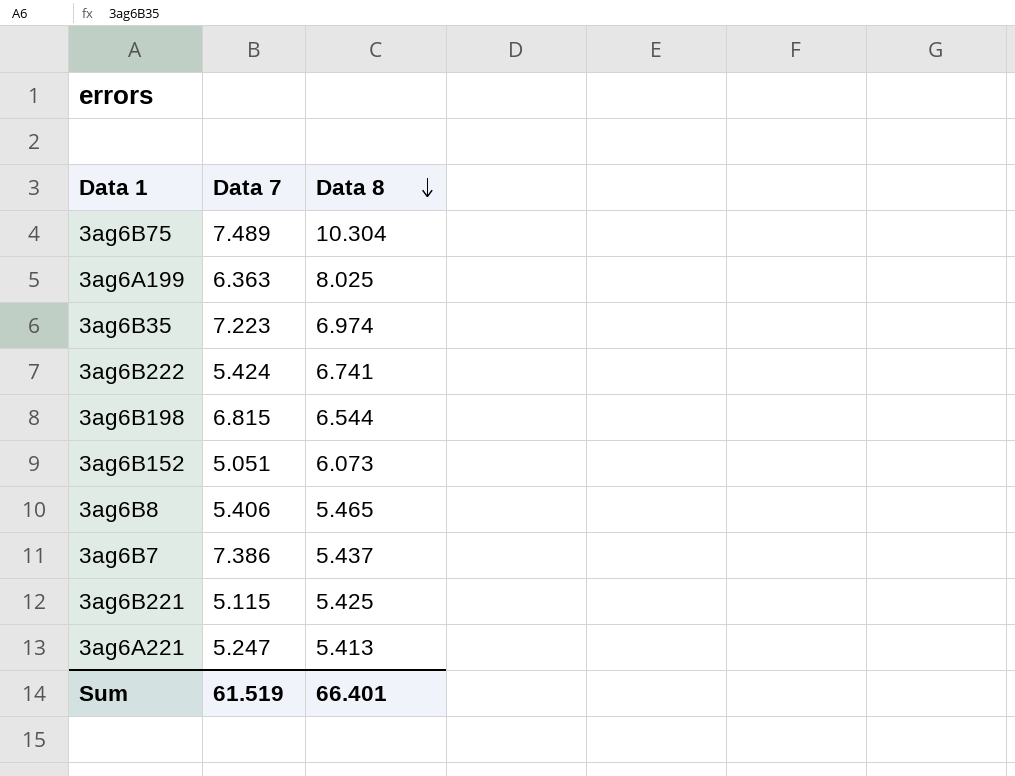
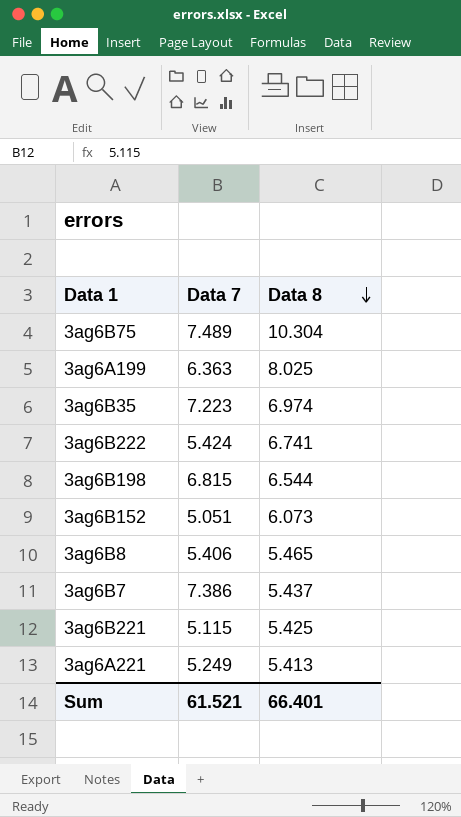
3ag6A221 | Data 7: 5.247 -> 5.249
Sum | Data 7: 61.519 -> 61.521

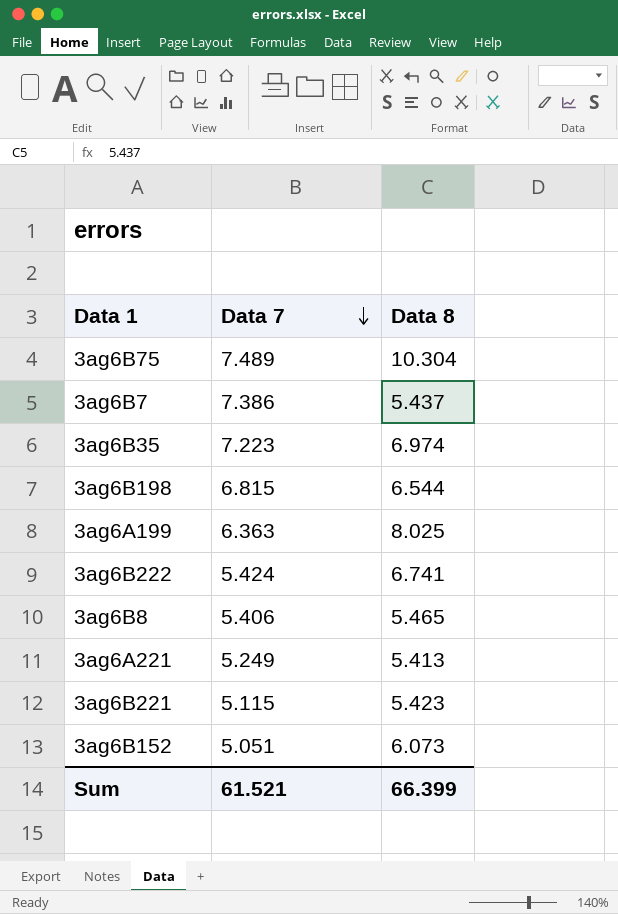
row order: Data 8 descending -> Data 7 descending
3ag6B221 | Data 8: 5.425 -> 5.423
Sum | Data 8: 66.401 -> 66.399

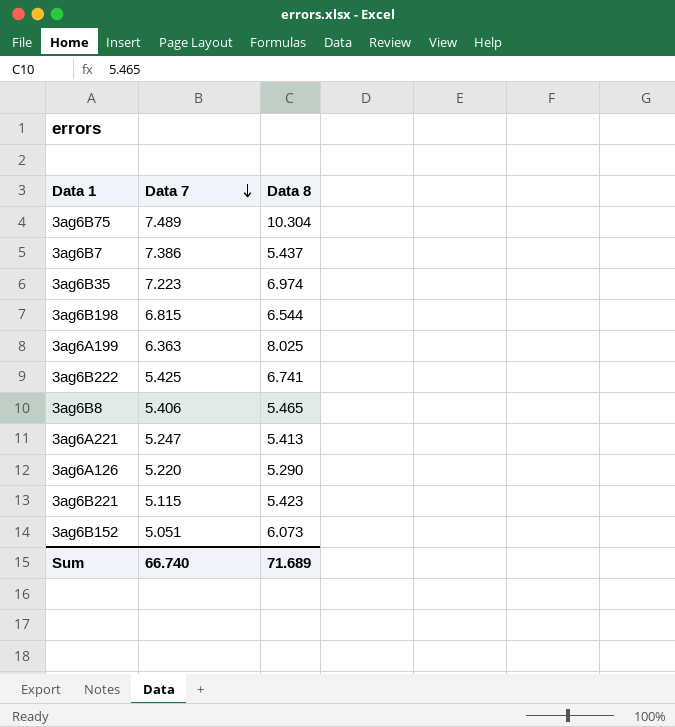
3ag6B222 | Data 7: 5.424 -> 5.425
3ag6A221 | Data 7: 5.249 -> 5.247
row 3ag6A126: none -> 5.220 | 5.290
Sum | Data 7: 61.521 -> 66.740
Sum | Data 8: 66.399 -> 71.689

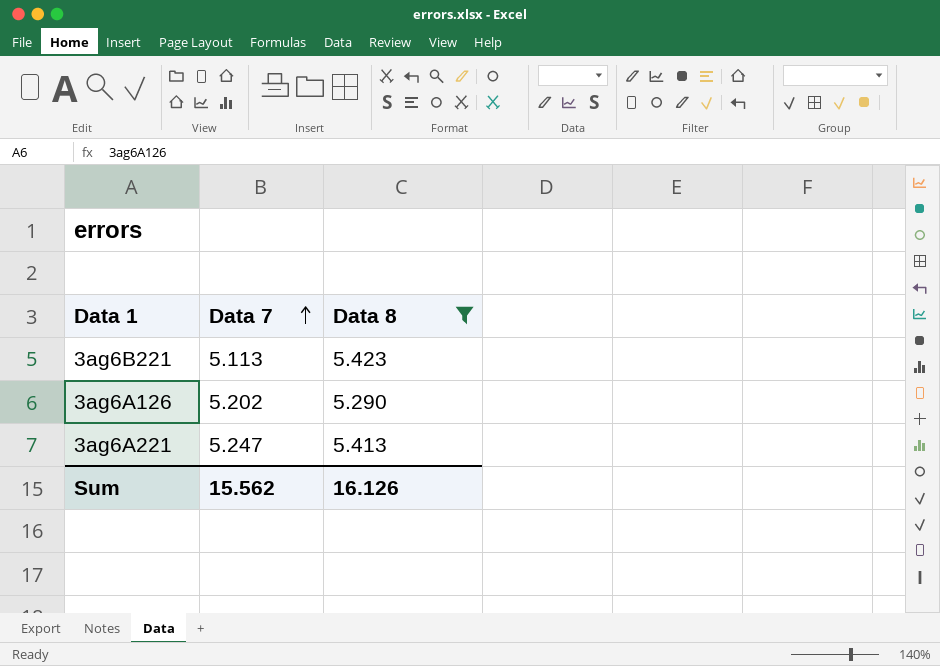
filter: none -> Data 8 <= 5.423
row order: Data 7 descending -> Data 7 ascending
3ag6B221 | Data 7: 5.115 -> 5.113
3ag6A126 | Data 7: 5.220 -> 5.202
Sum | Data 7: 66.740 -> 15.562
Sum | Data 8: 71.689 -> 16.126

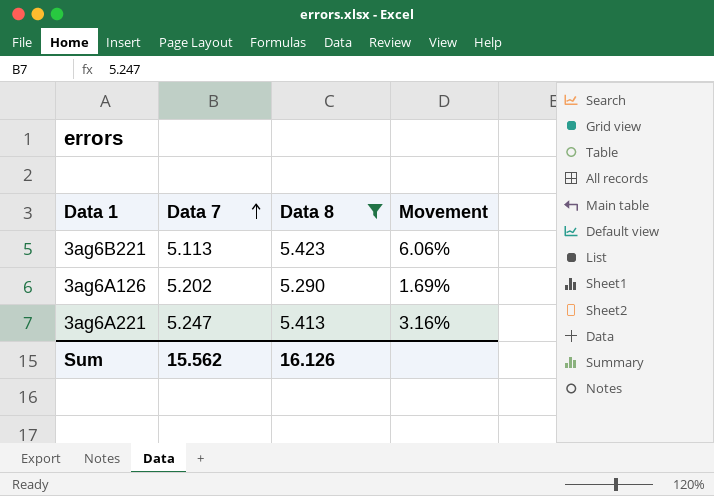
column Movement | formula: none -> ([Data 8] - [Data 7]) / [Data 7]

